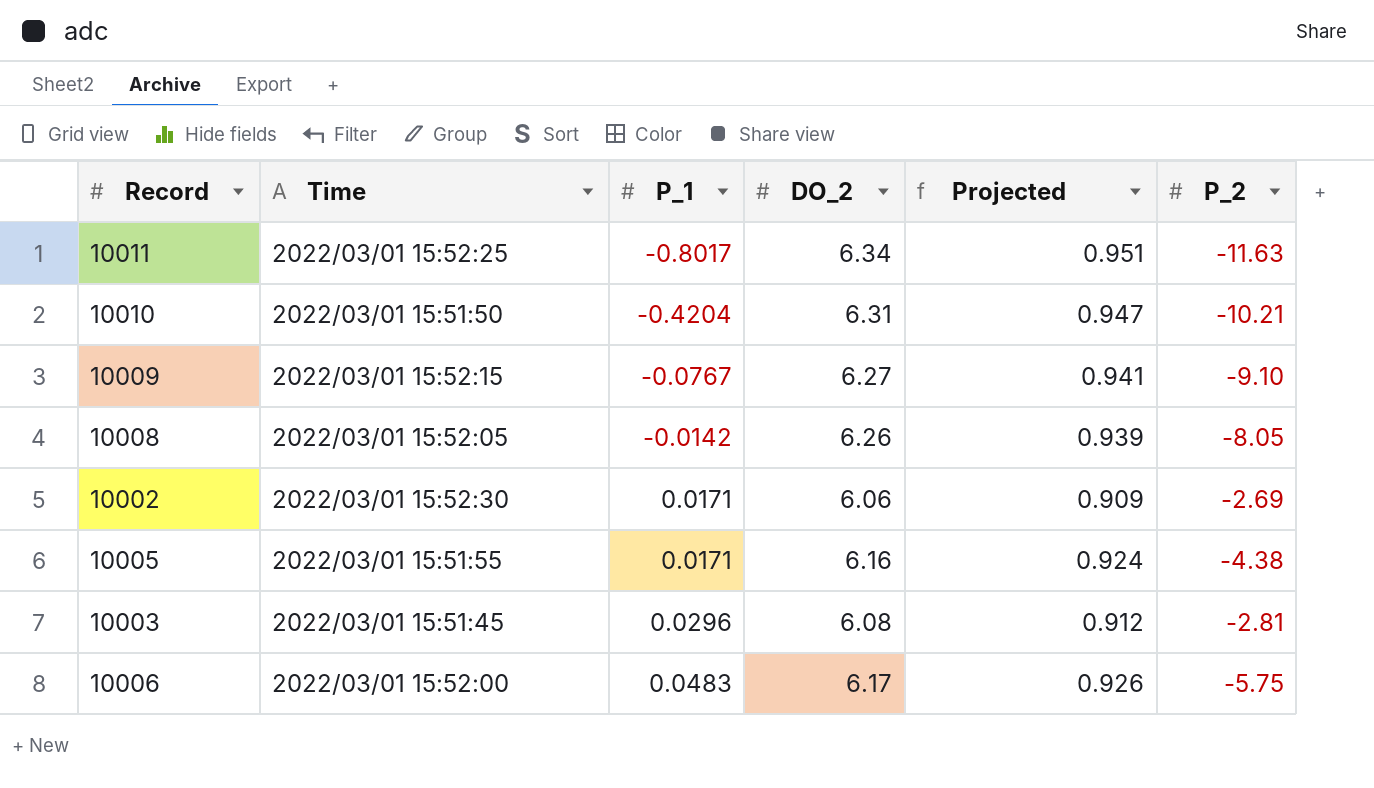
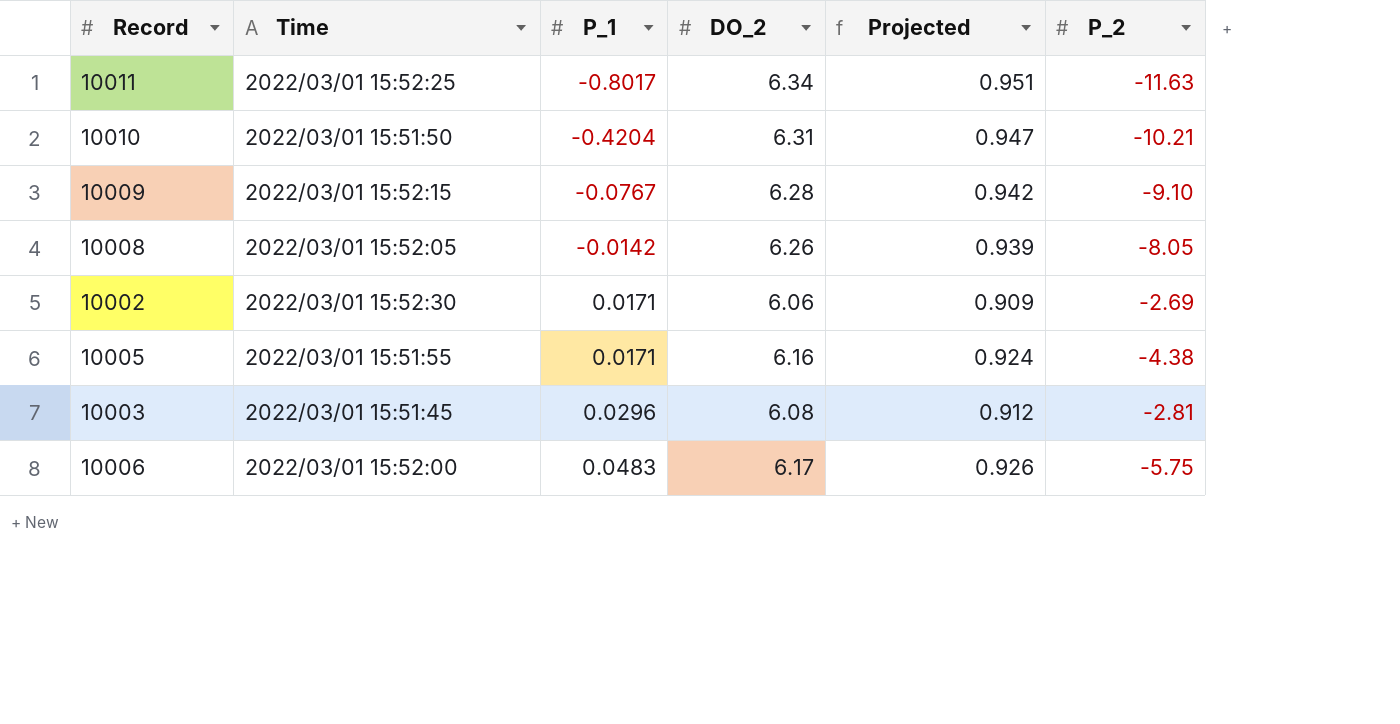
10009 | DO_2: 6.27 -> 6.28
10009 | Projected: 0.941 -> 0.942

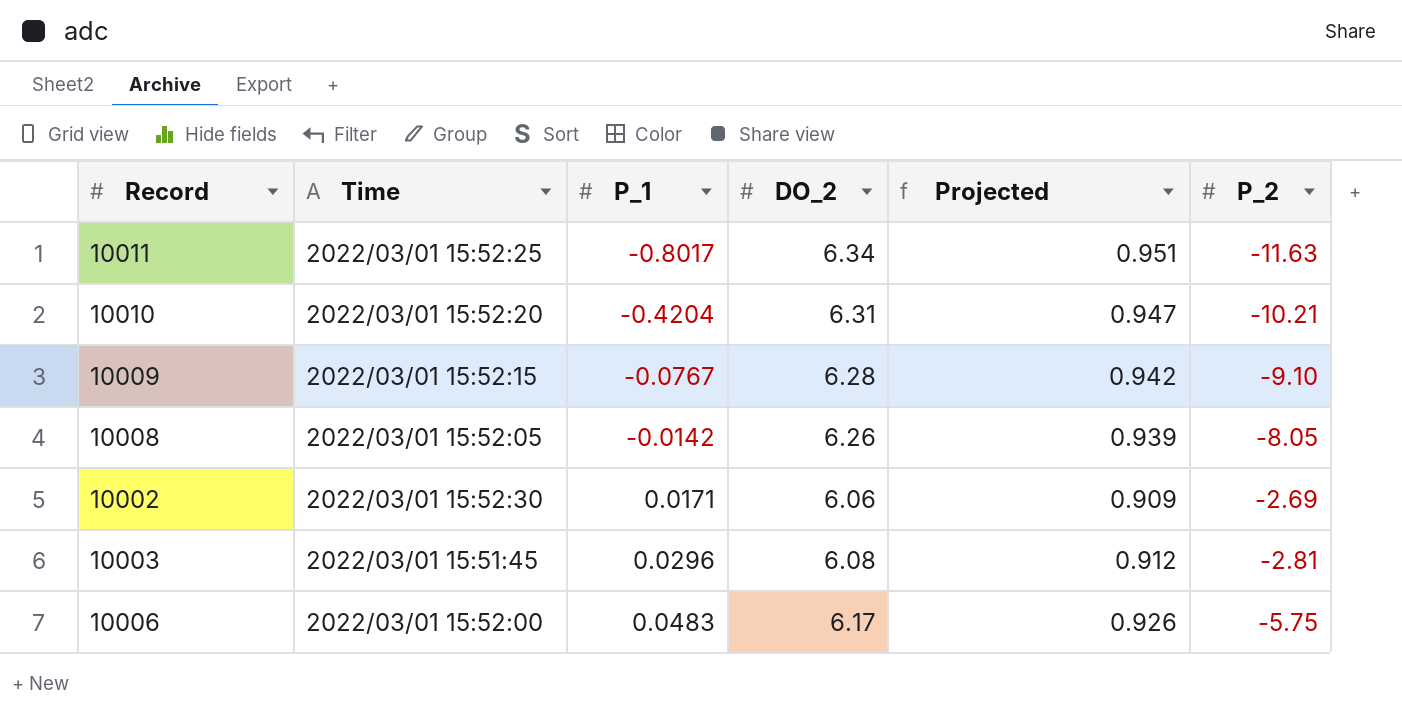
row 10005: 2022/03/01 15:51:55 | 0.0171 | 6.16 | 0.924 | -4.38 -> none
10010 | Time: 2022/03/01 15:51:50 -> 2022/03/01 15:52:20

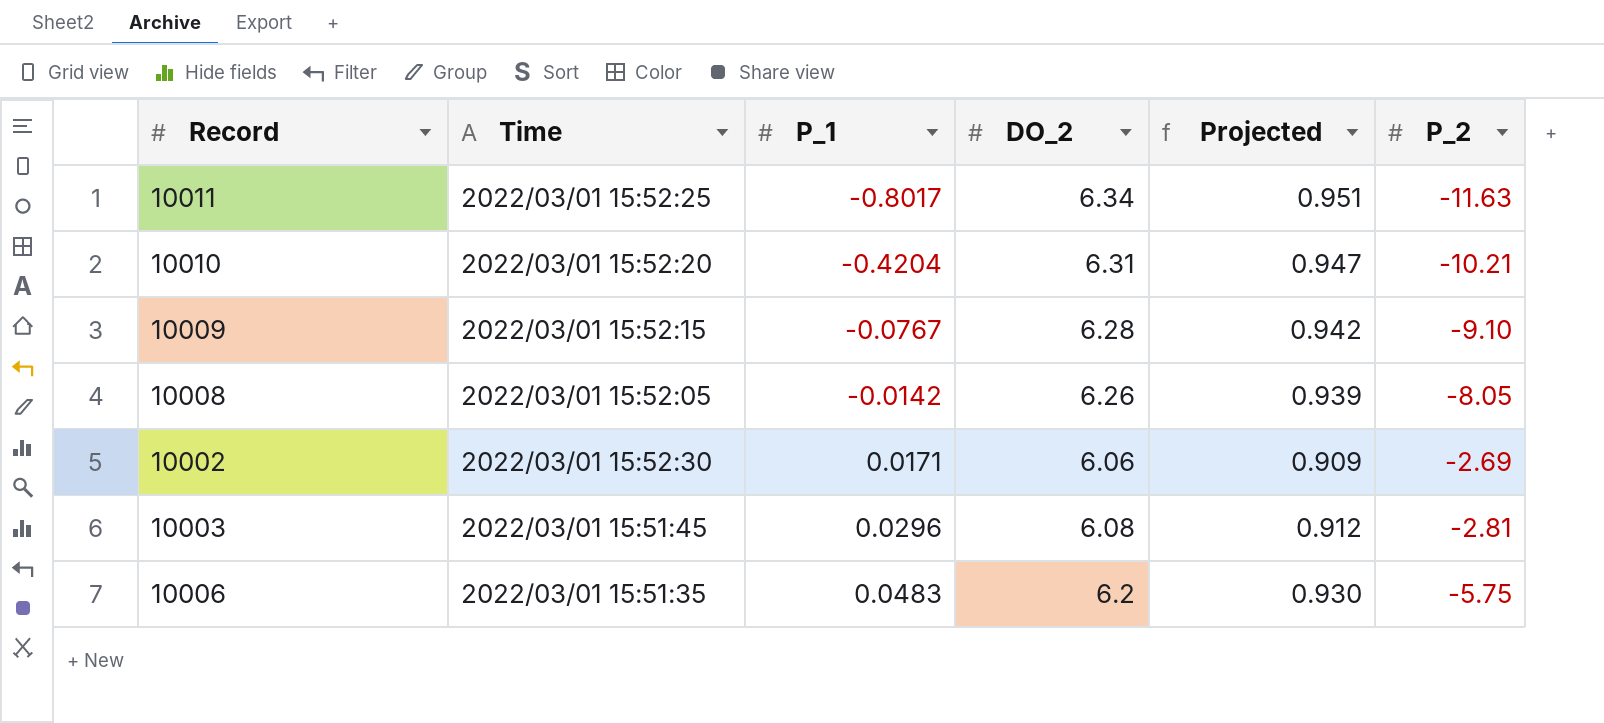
10006 | Time: 2022/03/01 15:52:00 -> 2022/03/01 15:51:35
10006 | DO_2: 6.17 -> 6.2
10006 | Projected: 0.926 -> 0.930

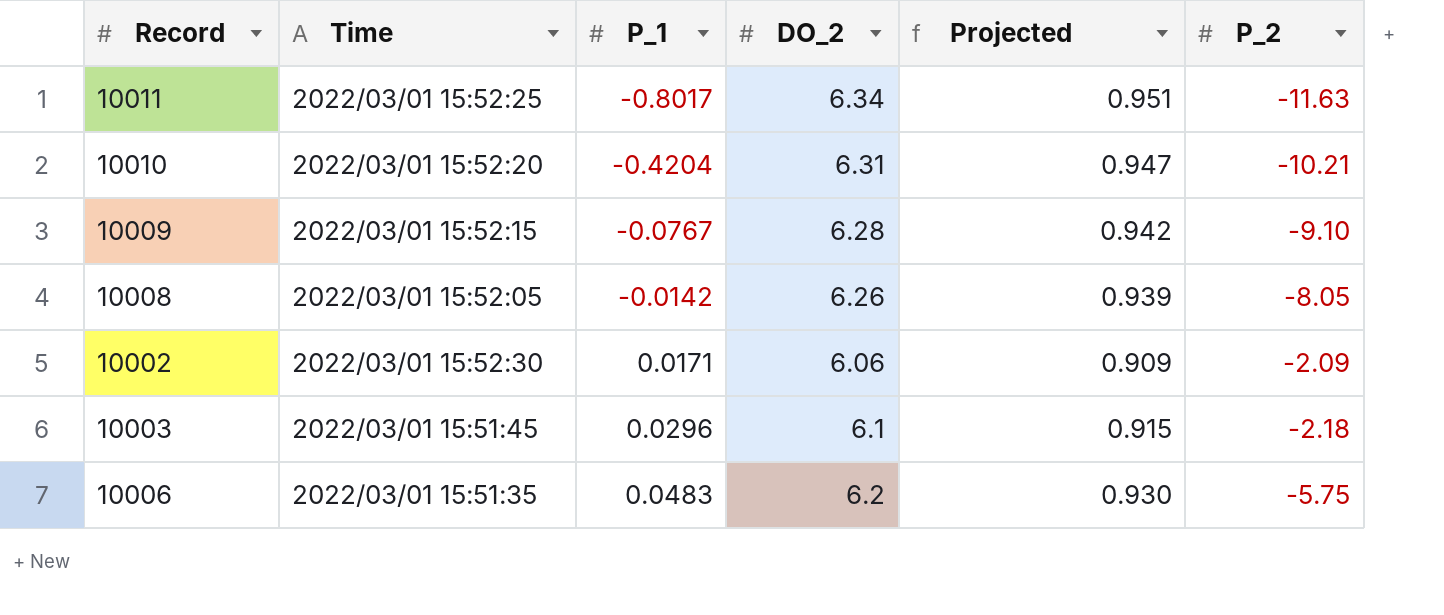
10002 | P_2: -2.69 -> -2.09
10003 | DO_2: 6.08 -> 6.1
10003 | Projected: 0.912 -> 0.915
10003 | P_2: -2.81 -> -2.18

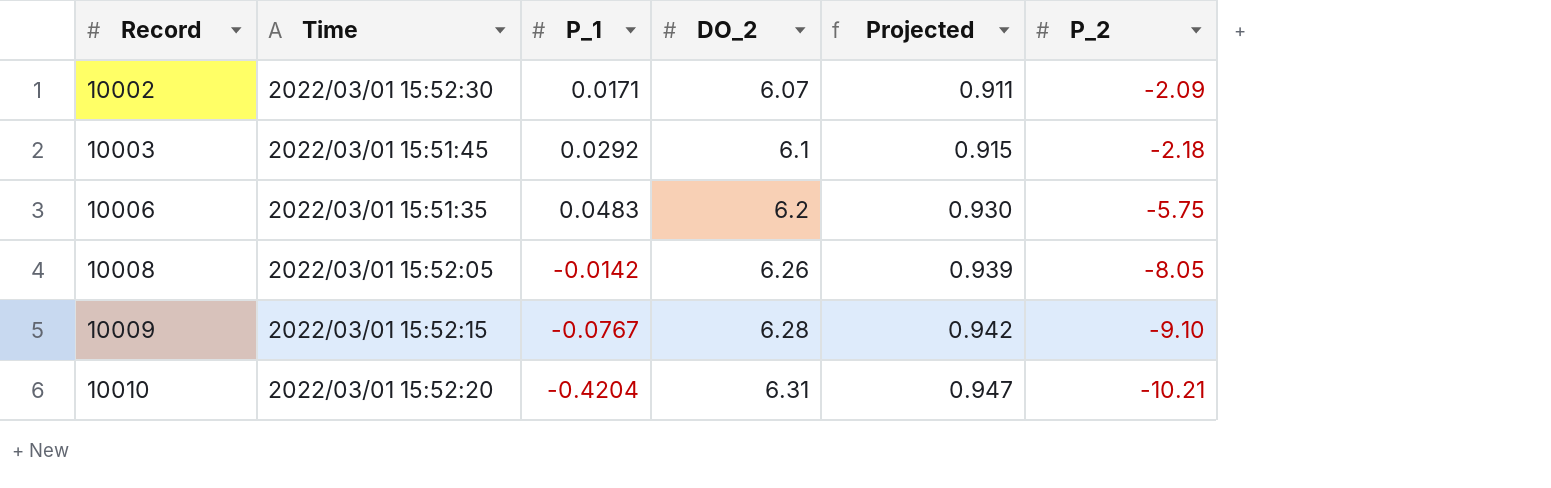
row order: P_1 ascending -> Record ascending
row 10011: 2022/03/01 15:52:25 | -0.8017 | 6.34 | 0.951 | -11.63 -> none
10002 | DO_2: 6.06 -> 6.07
10002 | Projected: 0.909 -> 0.911
10003 | P_1: 0.0296 -> 0.0292

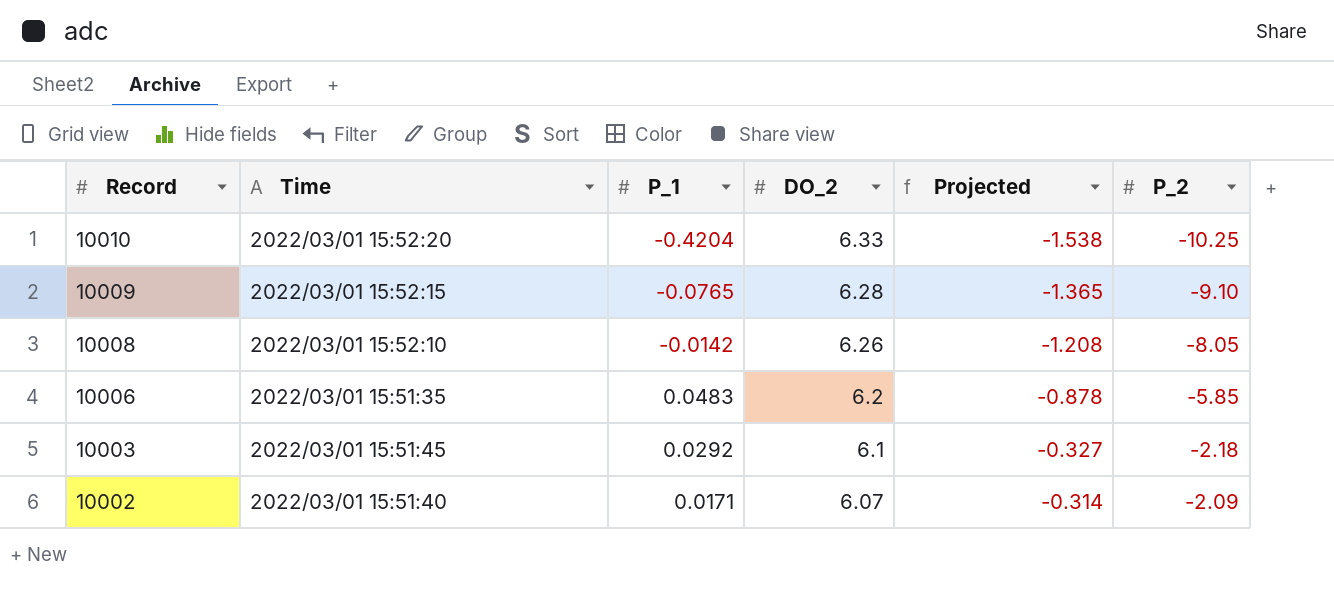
row order: Record ascending -> Record descending
column Projected | formula: [DO_2] * 0.15 -> [P_2] * 0.15
10010 | DO_2: 6.31 -> 6.33
10010 | P_2: -10.21 -> -10.25
10009 | P_1: -0.0767 -> -0.0765
10008 | Time: 2022/03/01 15:52:05 -> 2022/03/01 15:52:10
10006 | P_2: -5.75 -> -5.85
10002 | Time: 2022/03/01 15:52:30 -> 2022/03/01 15:51:40

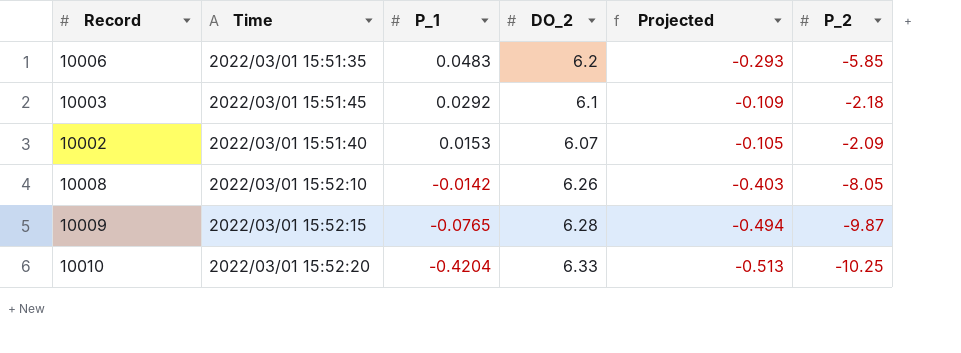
row order: Record descending -> P_1 descending
column Projected | formula: [P_2] * 0.15 -> [P_2] * 0.05
10002 | P_1: 0.0171 -> 0.0153
10009 | P_2: -9.10 -> -9.87

